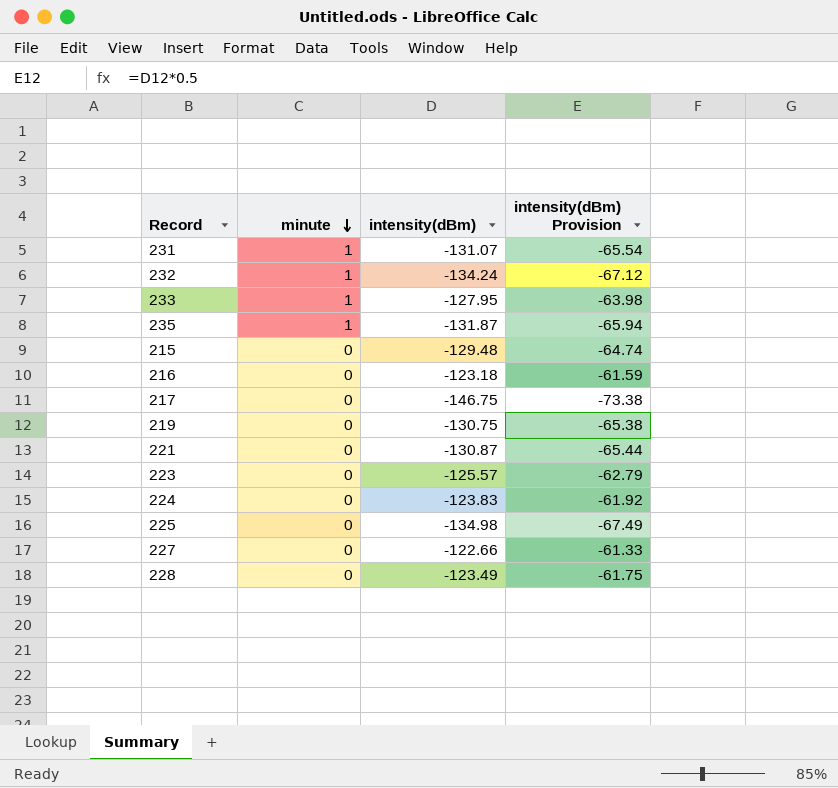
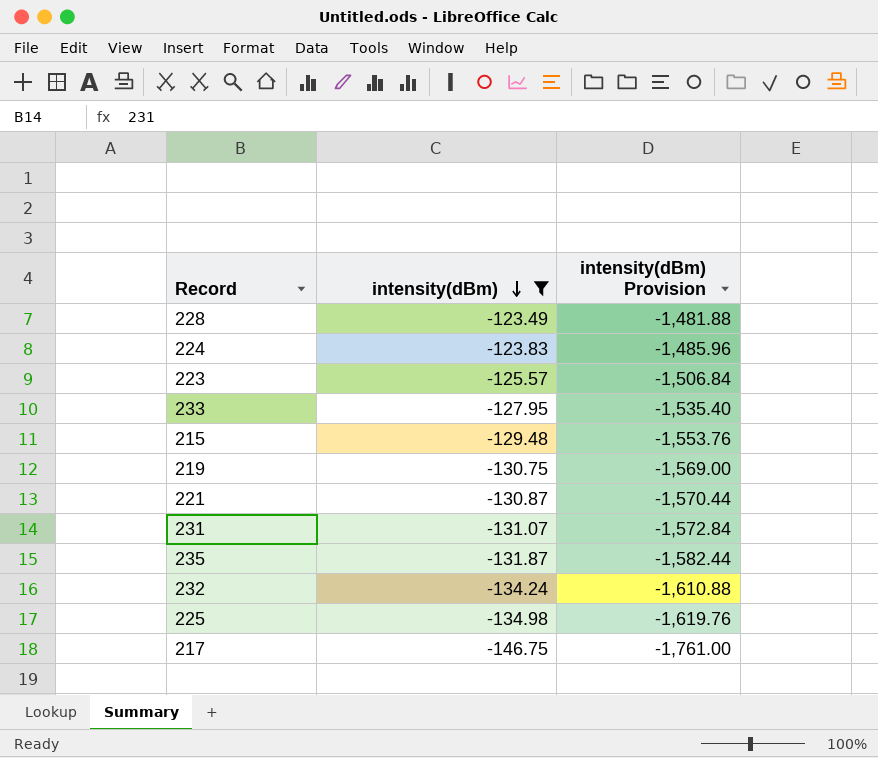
filter: none -> intensity(dBm) <= -123.49
row order: minute descending -> intensity(dBm) descending
column minute | position: 2 -> none
column intensity(dBm) Provision | formula: [intensity(dBm)] * 0.5 -> [intensity(dBm)] * 12

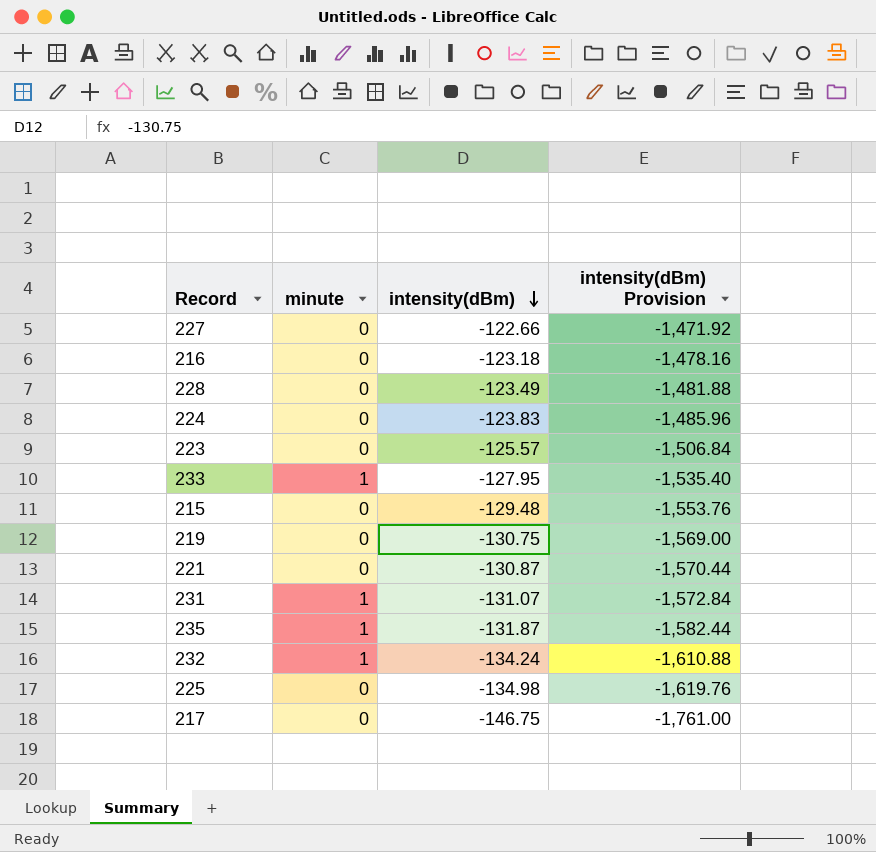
filter: intensity(dBm) <= -123.49 -> none
column minute | position: none -> 2

